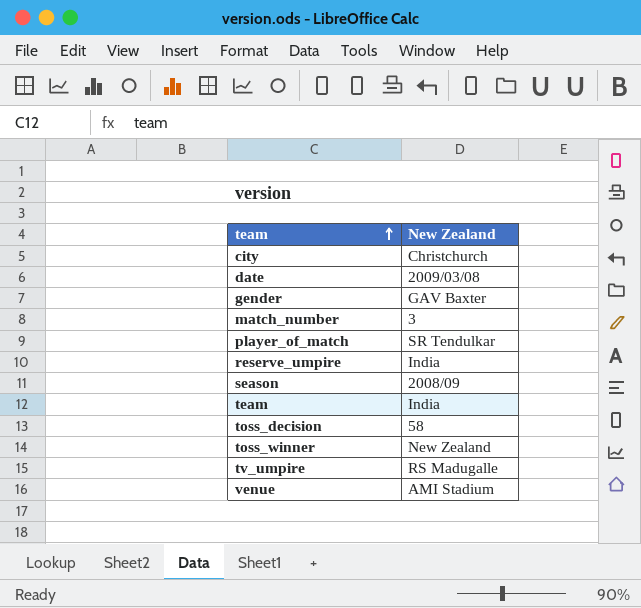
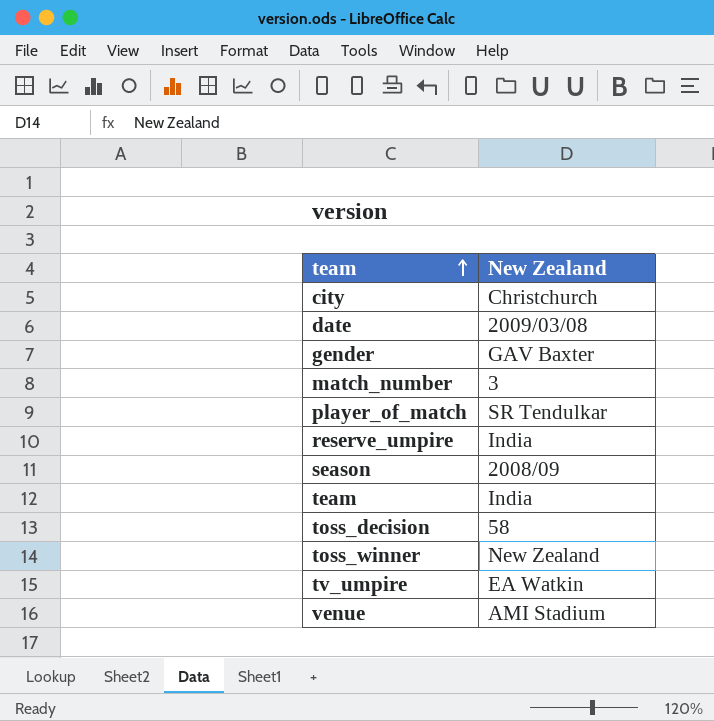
tv_umpire | New Zealand: RS Madugalle -> EA Watkin

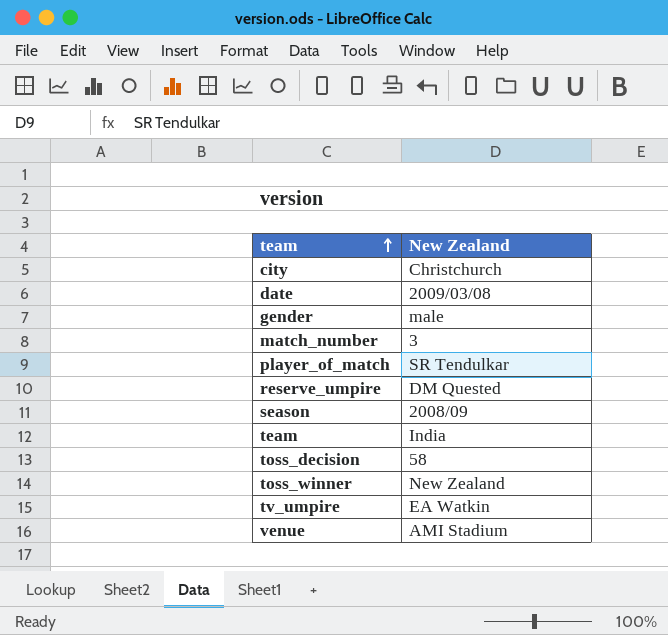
gender | New Zealand: GAV Baxter -> male
reserve_umpire | New Zealand: India -> DM Quested

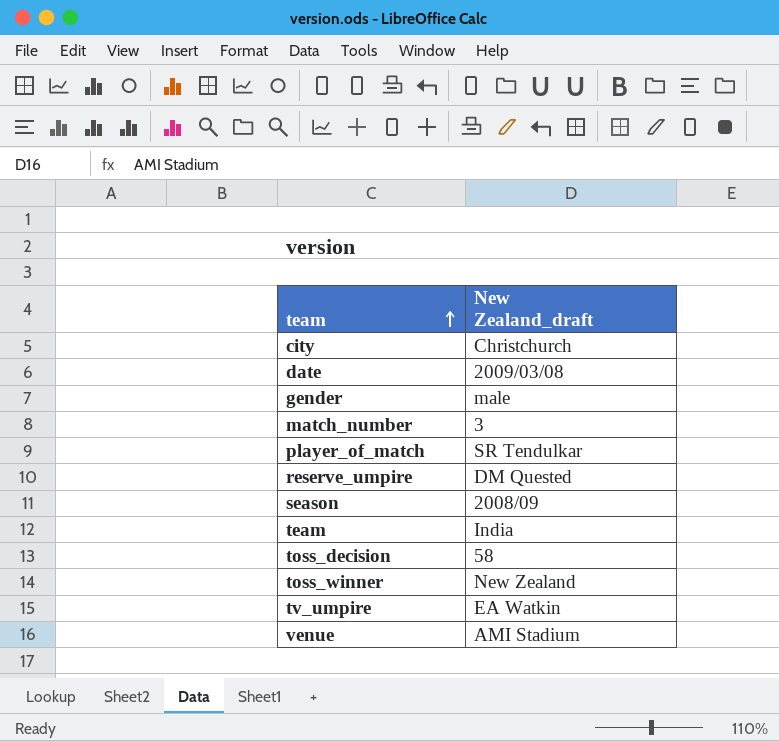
column name: New Zealand -> New Zealand_draft

